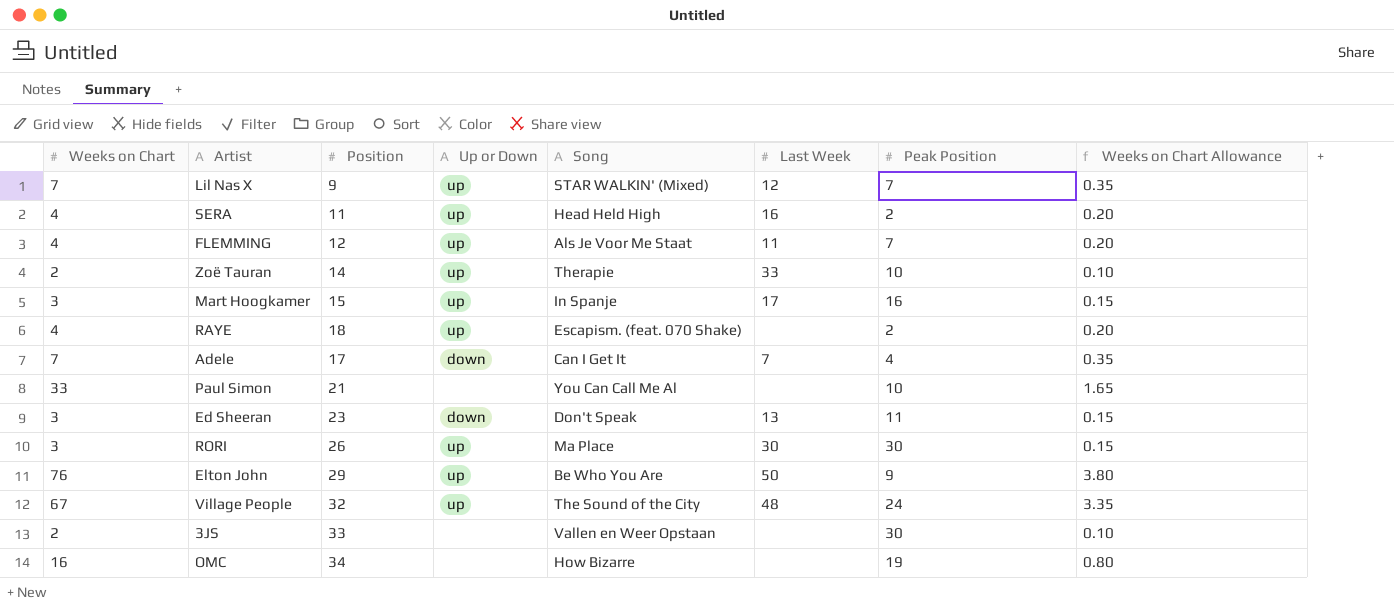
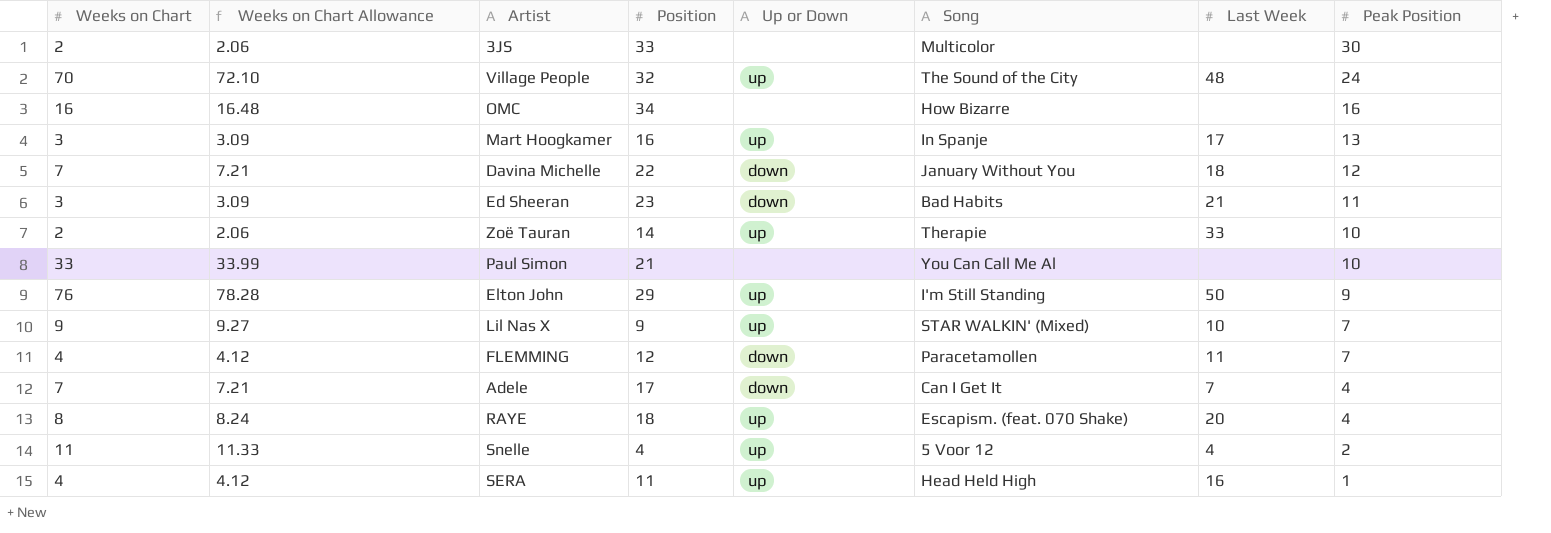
row order: none -> Peak Position descending
column Weeks on Chart Allowance | formula: [Weeks on Chart] * 0.05 -> [Weeks on Chart] * 1.03
column Weeks on Chart Allowance | position: 8 -> 2
row RORI: 3 | 26 | up | Ma Place | 30 | 30 | 0.15 -> none
3JS | Song: Vallen en Weer Opstaan -> Multicolor
Village People | Weeks on Chart: 67 -> 70
OMC | Peak Position: 19 -> 16
Mart Hoogkamer | Position: 15 -> 16
Mart Hoogkamer | Peak Position: 16 -> 13
row Davina Michelle: none -> 7 | 7.21 | 22 | down | January Without You | 18 | 12
Ed Sheeran | Song: Don't Speak -> Bad Habits
Ed Sheeran | Last Week: 13 -> 21
Elton John | Song: Be Who You Are -> I'm Still Standing
Lil Nas X | Weeks on Chart: 7 -> 9
Lil Nas X | Last Week: 12 -> 10
FLEMMING | Up or Down: up -> down
FLEMMING | Song: Als Je Voor Me Staat -> Paracetamollen
RAYE | Weeks on Chart: 4 -> 8
RAYE | Last Week: none -> 20
RAYE | Peak Position: 2 -> 4
row Snelle: none -> 11 | 11.33 | 4 | up | 5 Voor 12 | 4 | 2
SERA | Peak Position: 2 -> 1

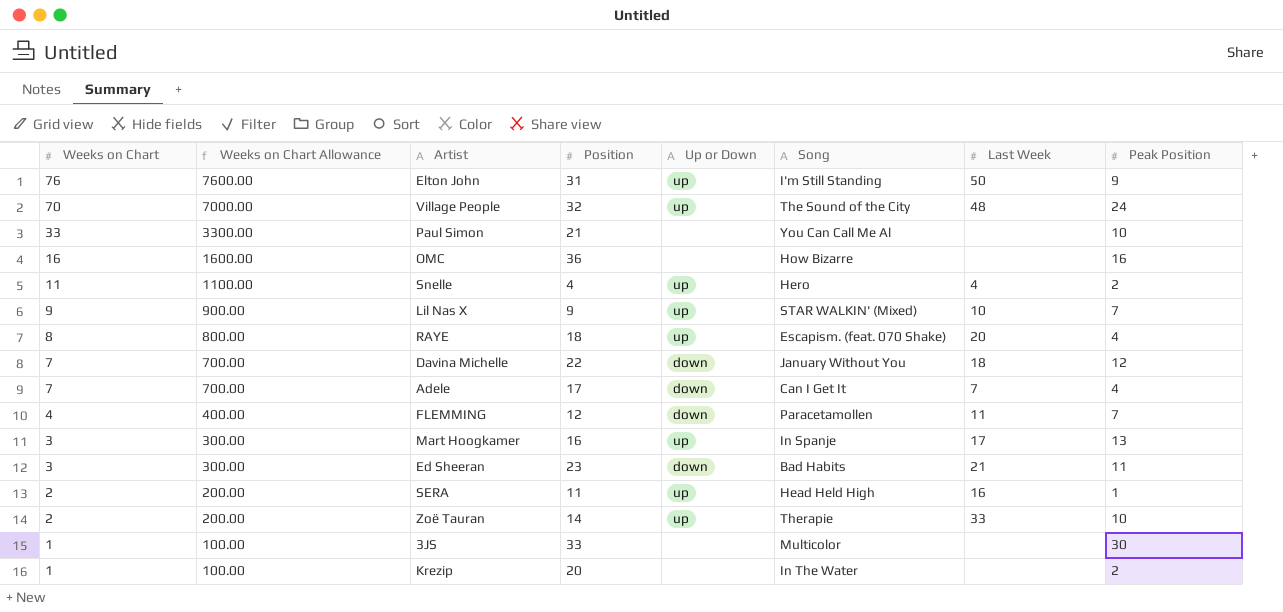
row order: Peak Position descending -> Weeks on Chart descending
column Weeks on Chart Allowance | formula: [Weeks on Chart] * 1.03 -> [Weeks on Chart] * 100
Elton John | Position: 29 -> 31
OMC | Position: 34 -> 36
Snelle | Song: 5 Voor 12 -> Hero
SERA | Weeks on Chart: 4 -> 2
3JS | Weeks on Chart: 2 -> 1
row Krezip: none -> 1 | 100.00 | 20 | none | In The Water | none | 2

